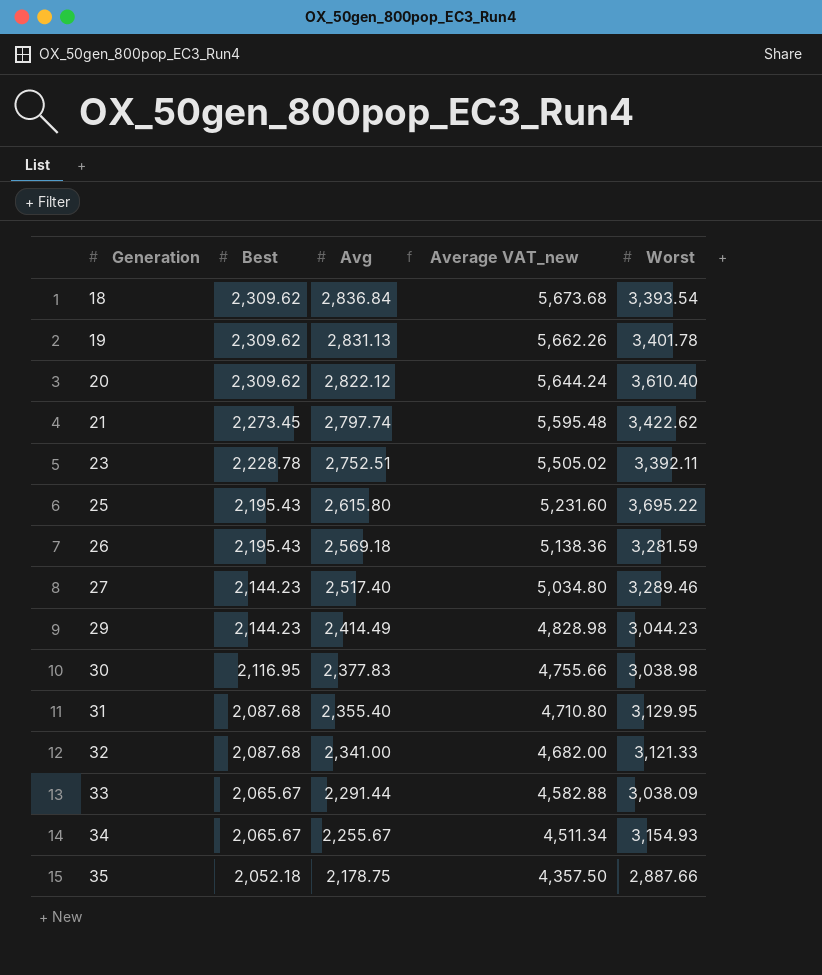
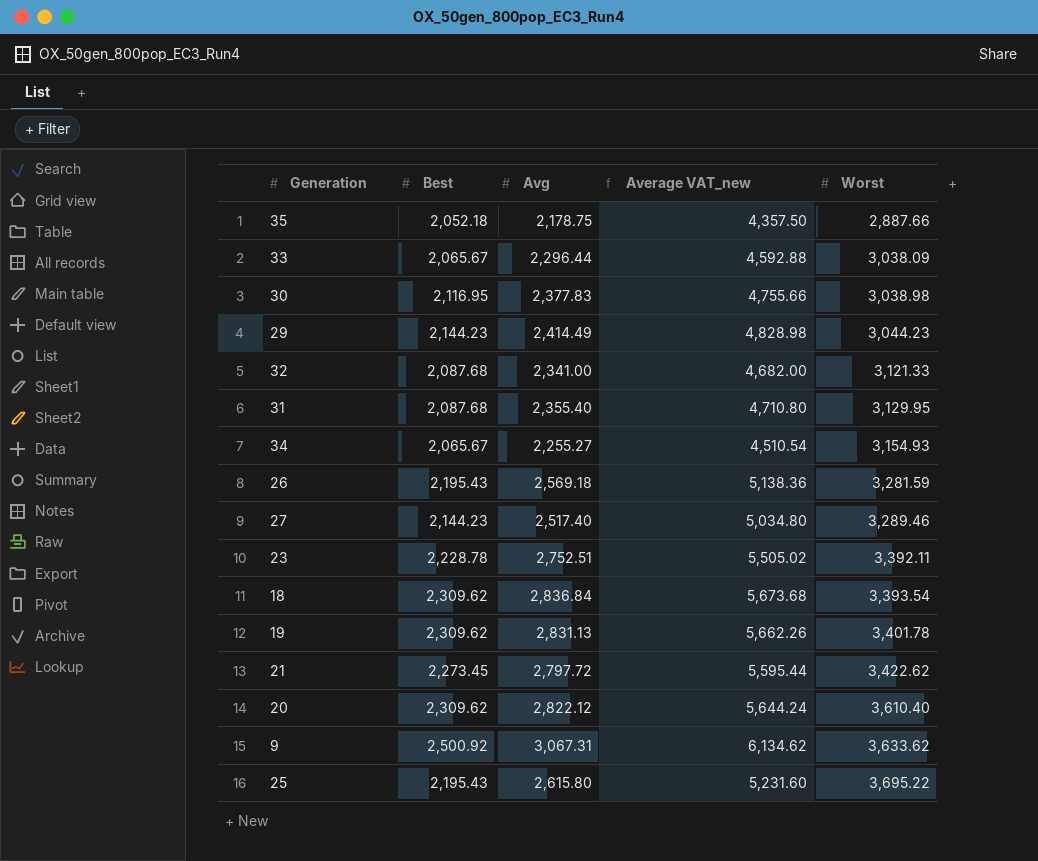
row order: Generation ascending -> Worst ascending
33 | Avg: 2,291.44 -> 2,296.44
33 | Average VAT_new: 4,582.88 -> 4,592.88
34 | Avg: 2,255.67 -> 2,255.27
34 | Average VAT_new: 4,511.34 -> 4,510.54
21 | Avg: 2,797.74 -> 2,797.72
21 | Average VAT_new: 5,595.48 -> 5,595.44
row 9: none -> 2,500.92 | 3,067.31 | 6,134.62 | 3,633.62

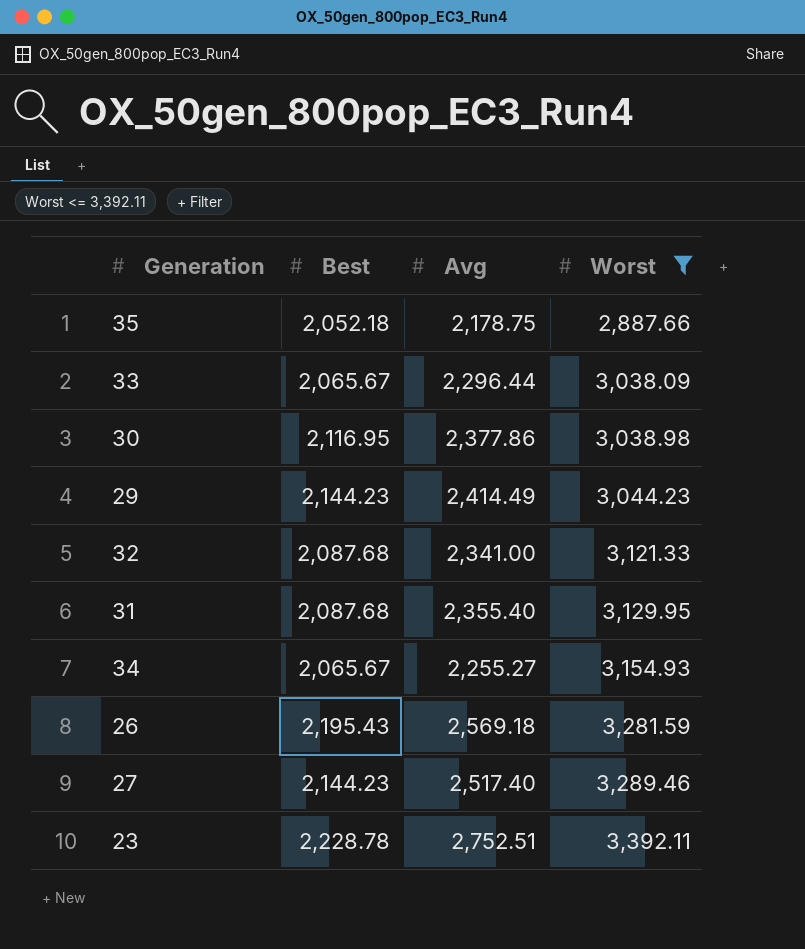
filter: none -> Worst <= 3,392.11
column Average VAT_new | formula: [Avg] * 2 -> none
30 | Avg: 2,377.83 -> 2,377.86

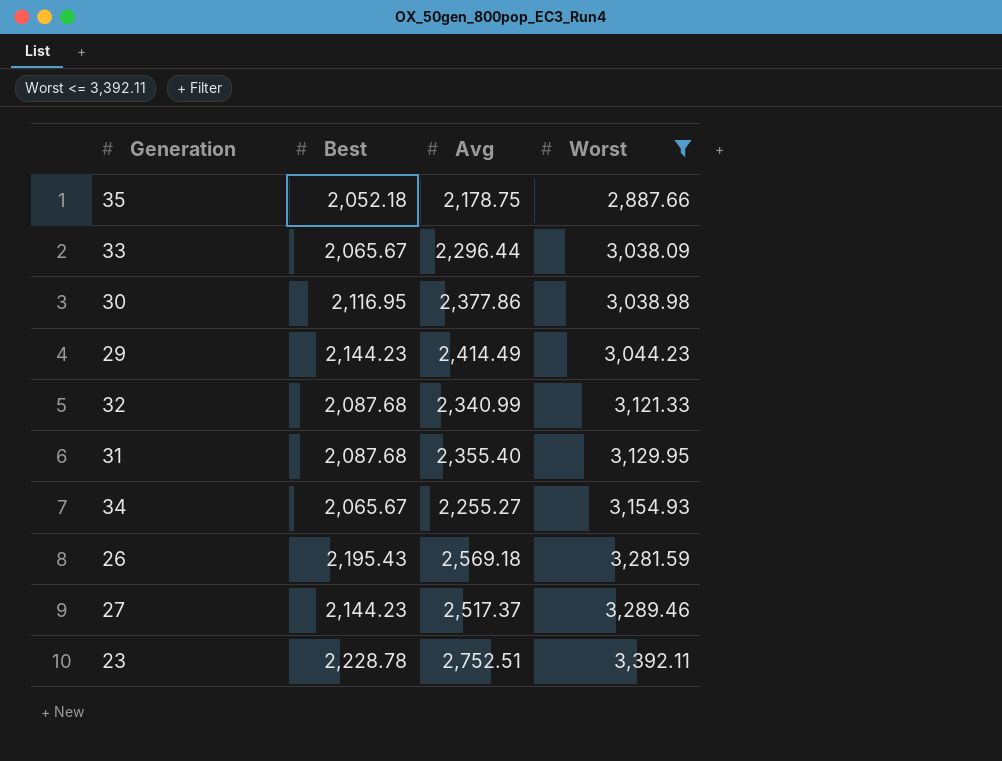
32 | Avg: 2,341.00 -> 2,340.99
27 | Avg: 2,517.40 -> 2,517.37

